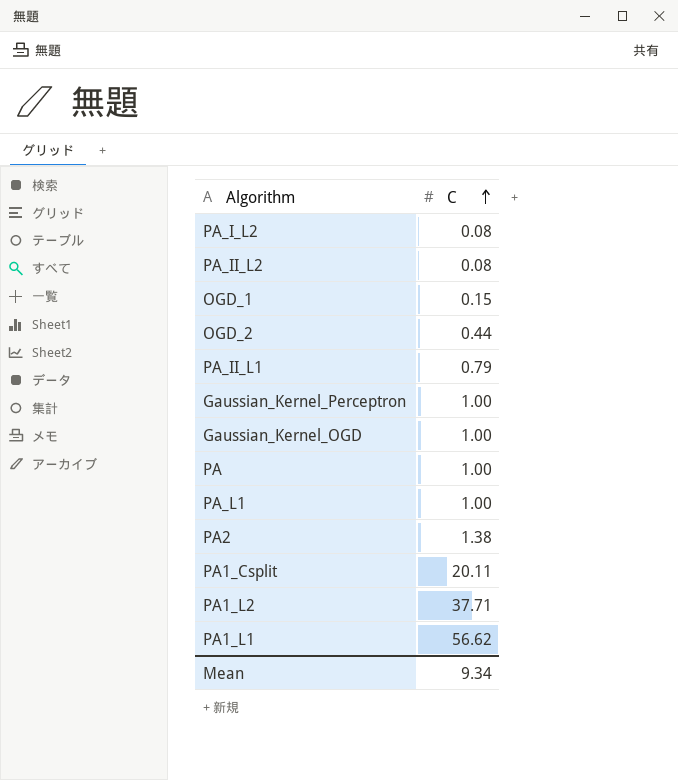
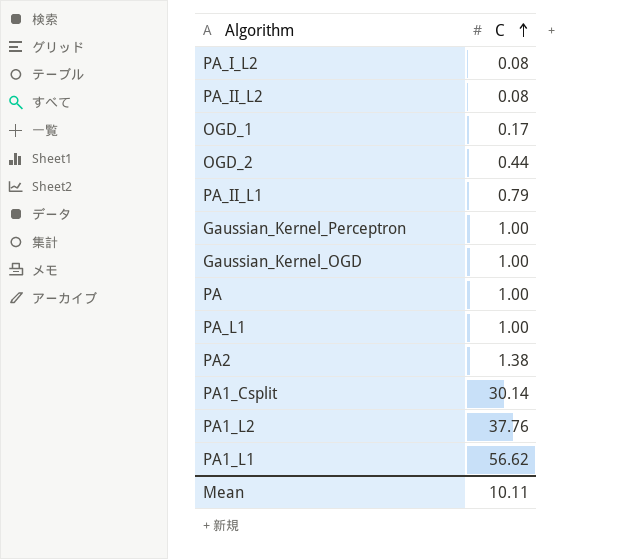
OGD_1 | C: 0.15 -> 0.17
PA1_Csplit | C: 20.11 -> 30.14
PA1_L2 | C: 37.71 -> 37.76
Mean | C: 9.34 -> 10.11

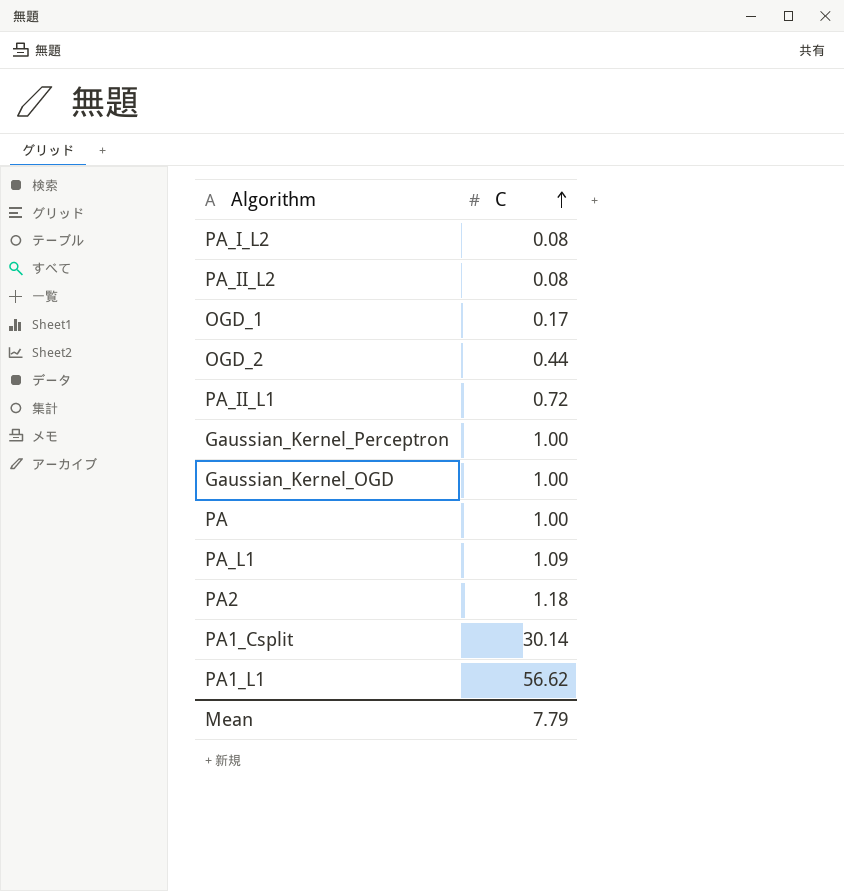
row PA1_L2: 37.76 -> none
PA_II_L1 | C: 0.79 -> 0.72
PA_L1 | C: 1.00 -> 1.09
PA2 | C: 1.38 -> 1.18
Mean | C: 10.11 -> 7.79

